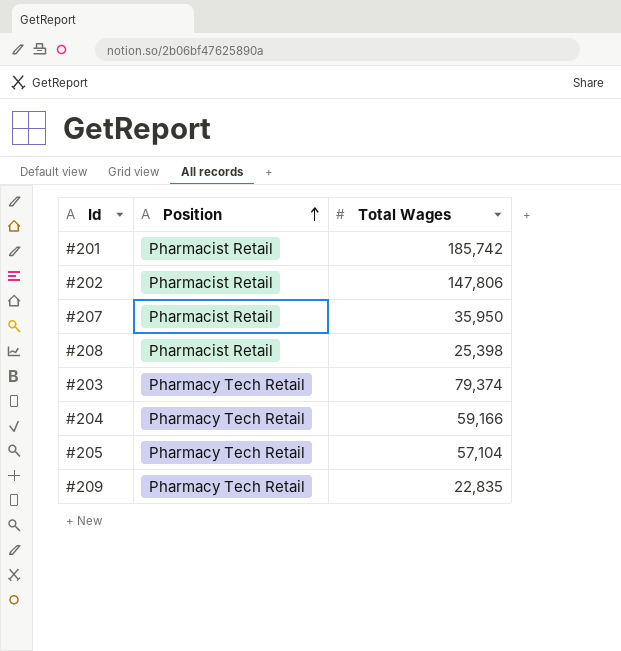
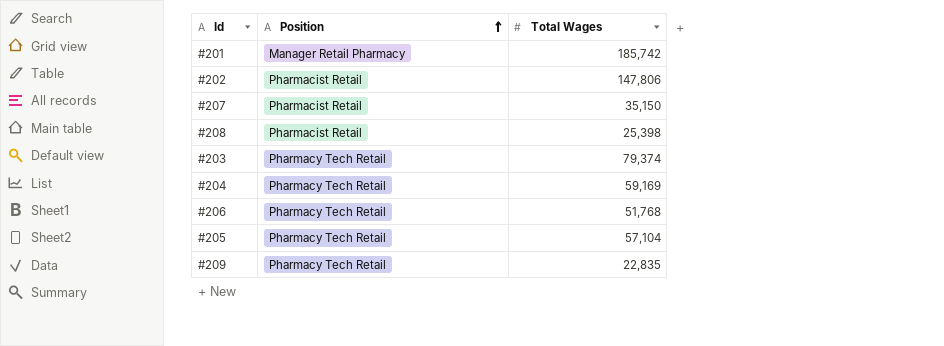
#201 | Position: Pharmacist Retail -> Manager Retail Pharmacy
#207 | Total Wages: 35,950 -> 35,150
#204 | Total Wages: 59,166 -> 59,169
row #206: none -> Pharmacy Tech Retail | 51,768

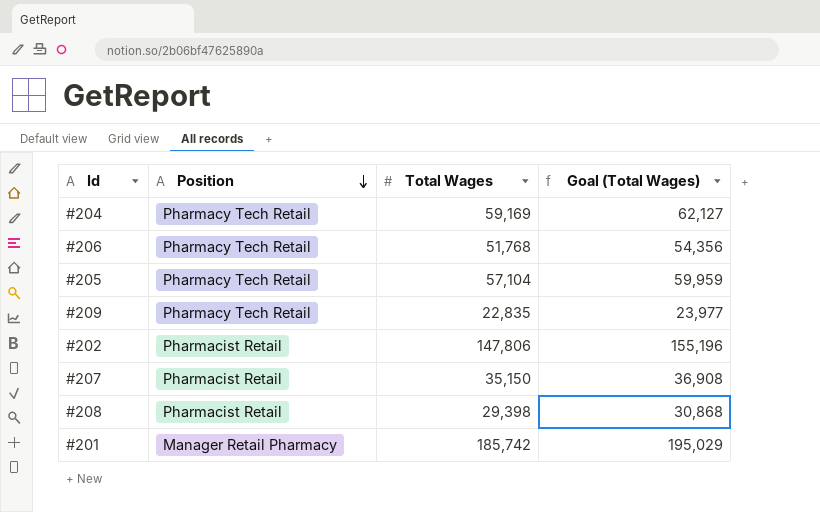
row order: Position ascending -> Position descending
column Goal (Total Wages) | formula: none -> [Total Wages] * 1.05
row #203: Pharmacy Tech Retail | 79,374 -> none
#208 | Total Wages: 25,398 -> 29,398

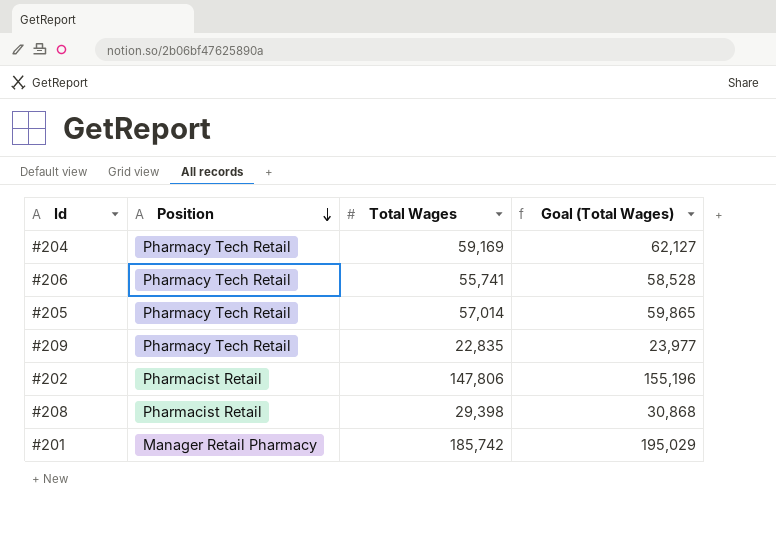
row #207: Pharmacist Retail | 35,150 | 36,908 -> none
#206 | Total Wages: 51,768 -> 55,741
#206 | Goal (Total Wages): 54,356 -> 58,528
#205 | Total Wages: 57,104 -> 57,014
#205 | Goal (Total Wages): 59,959 -> 59,865

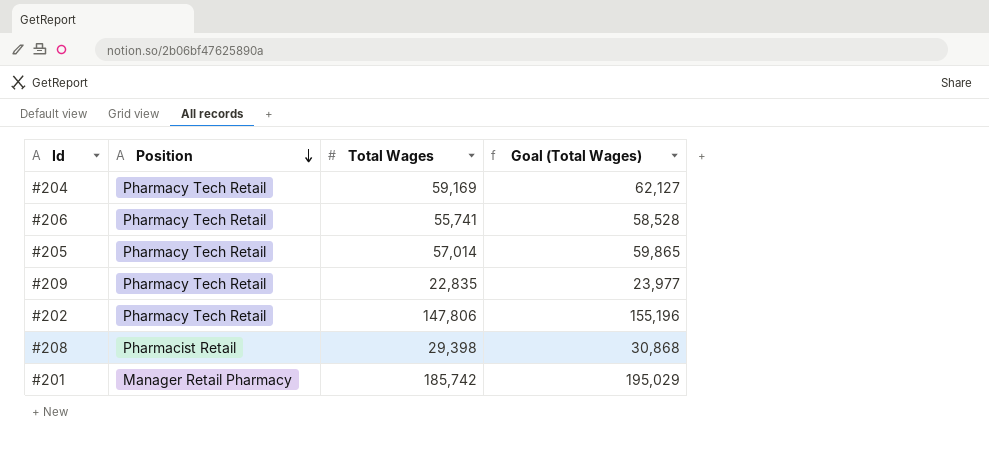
#202 | Position: Pharmacist Retail -> Pharmacy Tech Retail

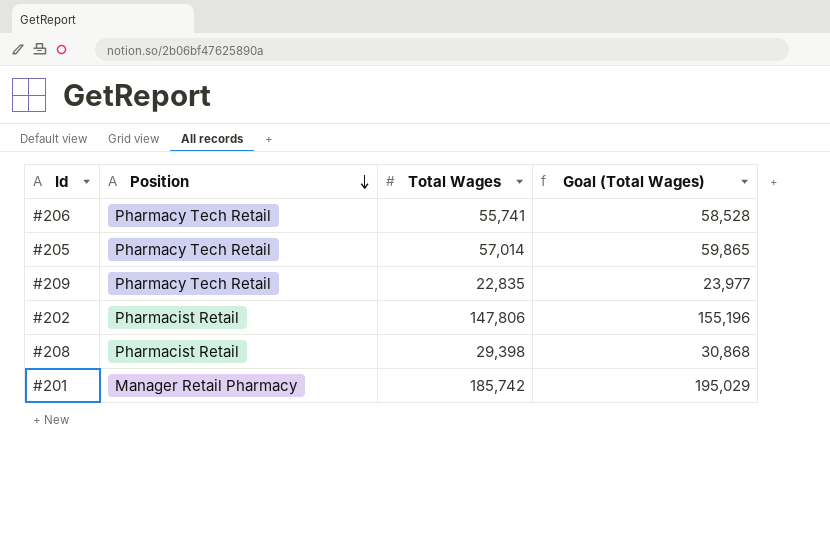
row #204: Pharmacy Tech Retail | 59,169 | 62,127 -> none
#202 | Position: Pharmacy Tech Retail -> Pharmacist Retail

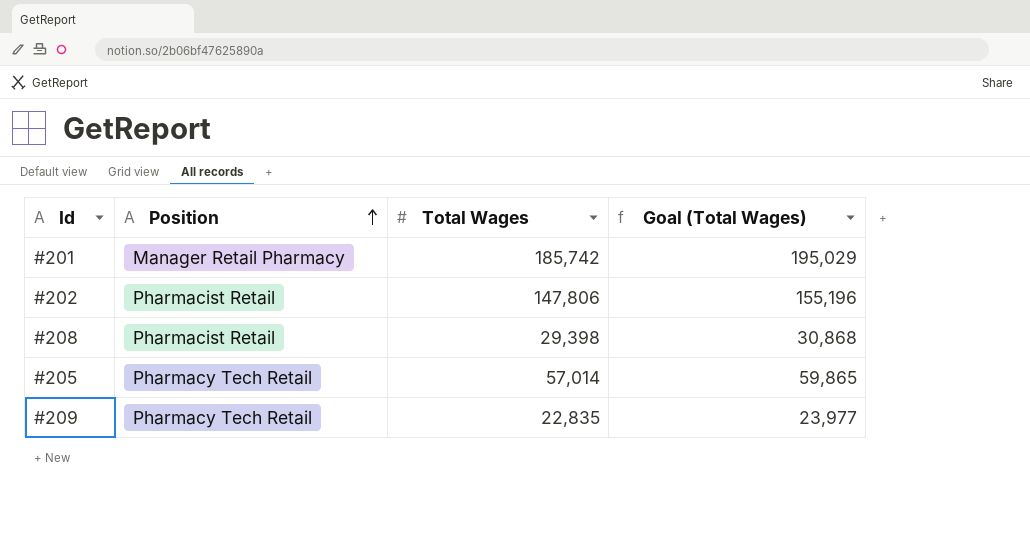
row order: Position descending -> Position ascending
row #206: Pharmacy Tech Retail | 55,741 | 58,528 -> none

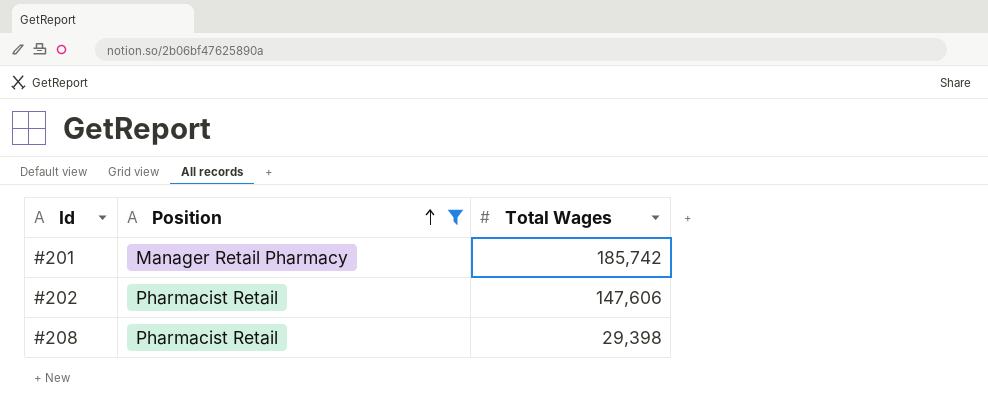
filter: none -> Position != Pharmacy Tech Retail
column Goal (Total Wages) | formula: [Total Wages] * 1.05 -> none
#202 | Total Wages: 147,806 -> 147,606

